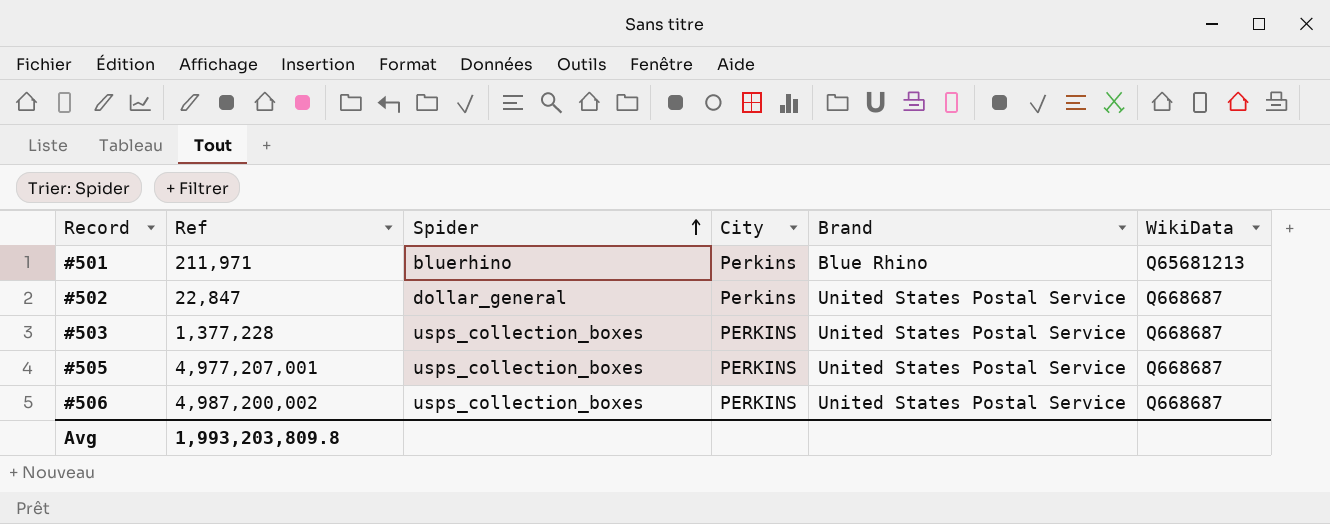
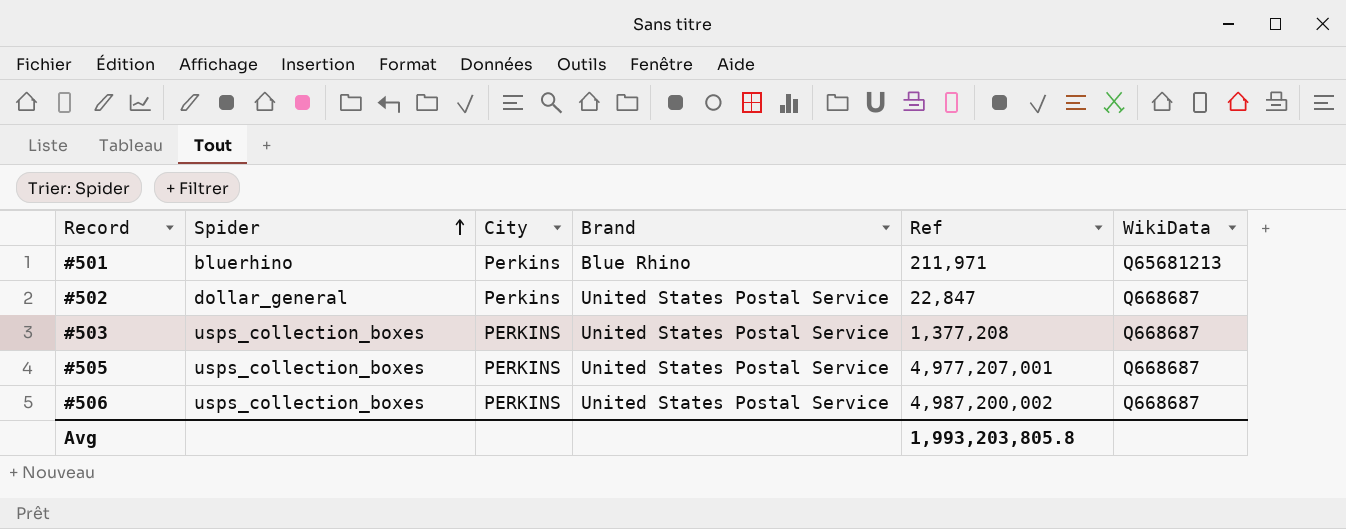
column Ref | position: 2 -> 5
#503 | Ref: 1,377,228 -> 1,377,208
Avg | Ref: 1,993,203,809.8 -> 1,993,203,805.8

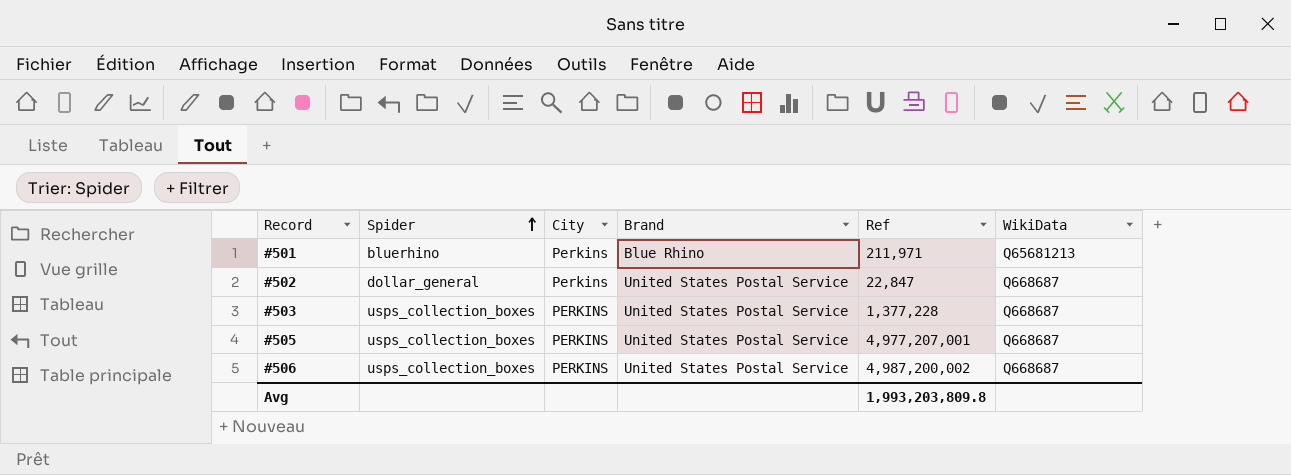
#503 | Ref: 1,377,208 -> 1,377,228
Avg | Ref: 1,993,203,805.8 -> 1,993,203,809.8

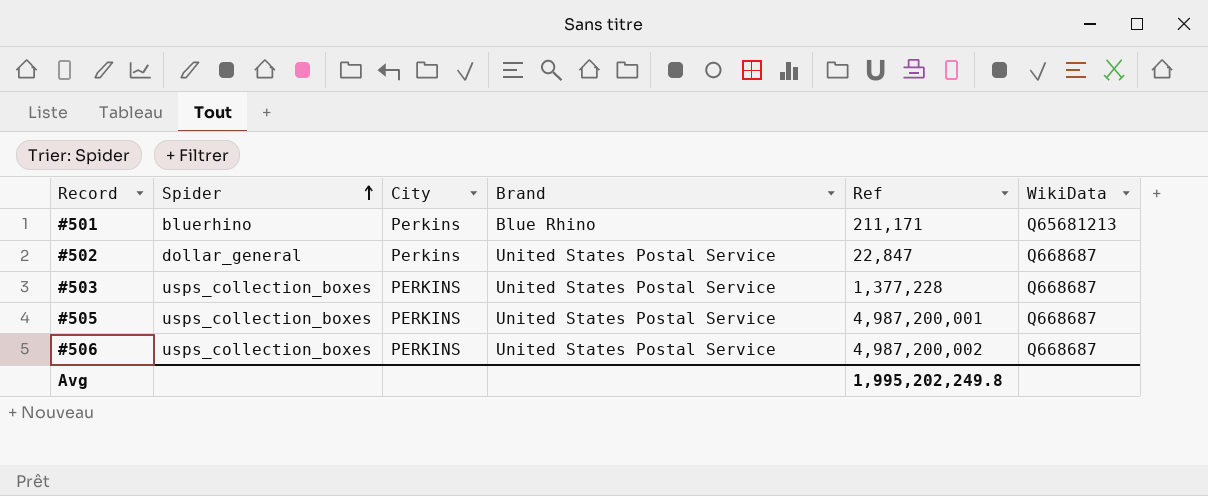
#501 | Ref: 211,971 -> 211,171
#505 | Ref: 4,977,207,001 -> 4,987,200,001
Avg | Ref: 1,993,203,809.8 -> 1,995,202,249.8

